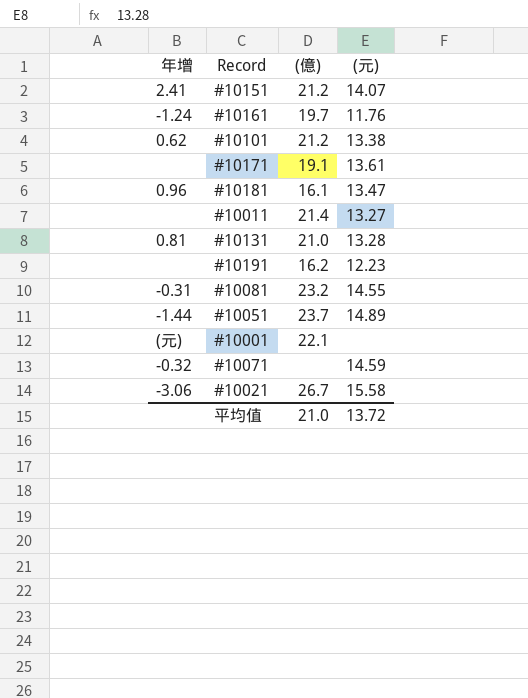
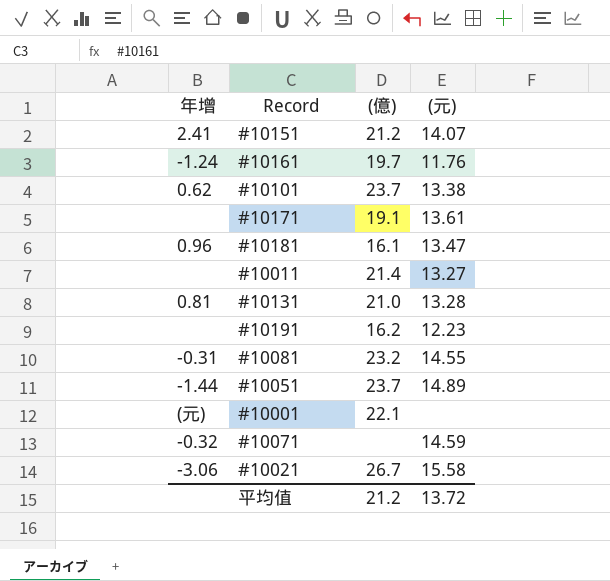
#10101 | (億): 21.2 -> 23.7
平均值 | (億): 21.0 -> 21.2

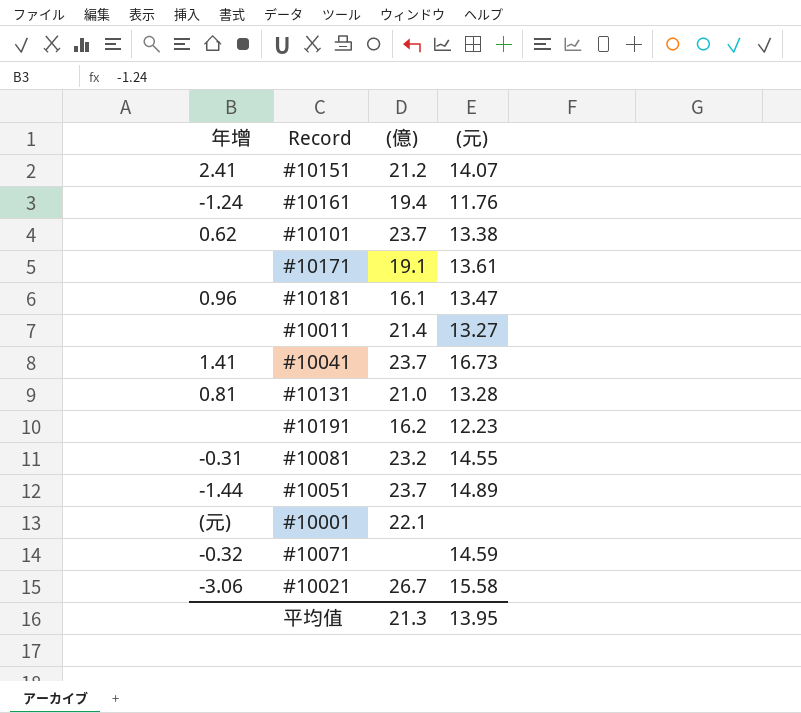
#10161 | (億): 19.7 -> 19.4
row #10041: none -> 1.41 | 23.7 | 16.73
平均值 | (億): 21.2 -> 21.3
平均值 | (元): 13.72 -> 13.95

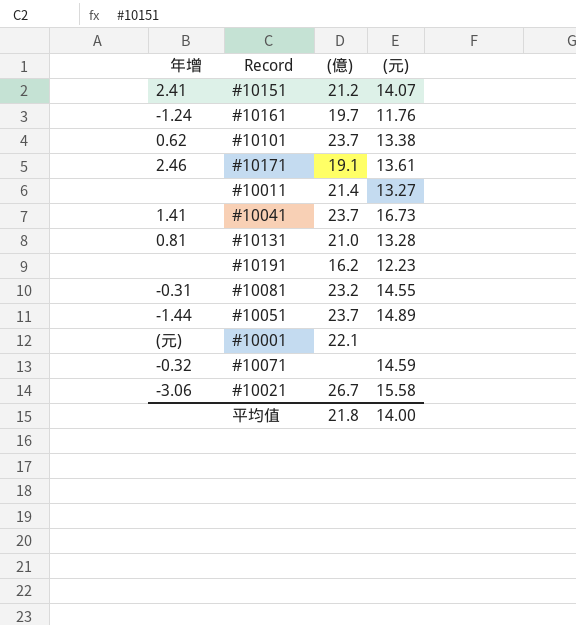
row #10181: 0.96 | 16.1 | 13.47 -> none
#10161 | (億): 19.4 -> 19.7
#10171 | 年增: none -> 2.46
平均值 | (億): 21.3 -> 21.8
平均值 | (元): 13.95 -> 14.00

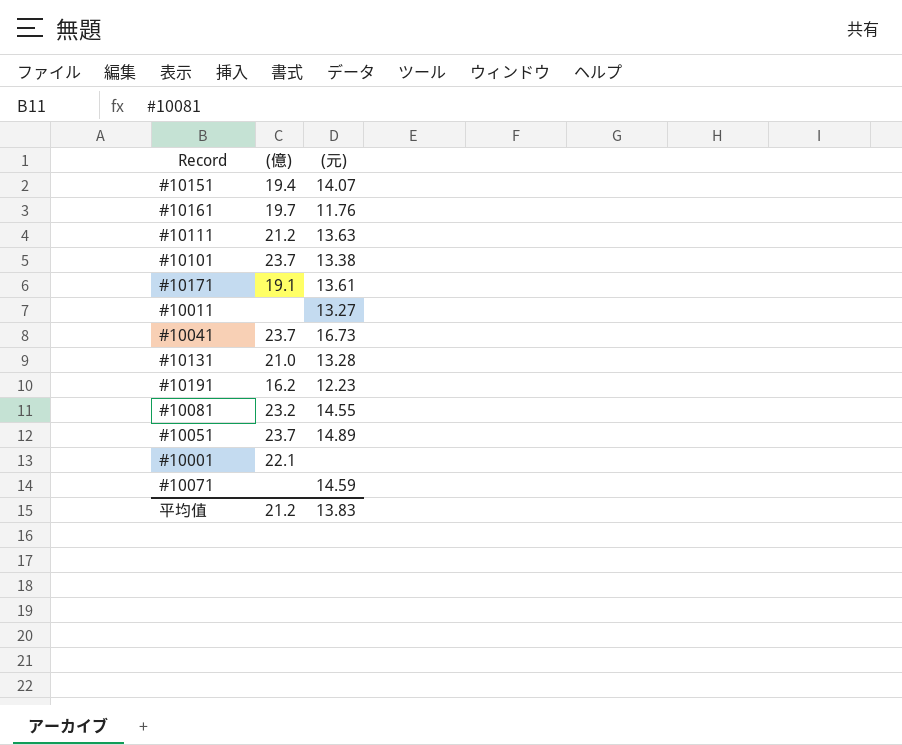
column 年增 | position: 1 -> none
row #10021: -3.06 | 26.7 | 15.58 -> none
#10151 | (億): 21.2 -> 19.4
row #10111: none -> 21.2 | 13.63
#10011 | (億): 21.4 -> none
平均值 | (億): 21.8 -> 21.2
平均值 | (元): 14.00 -> 13.83

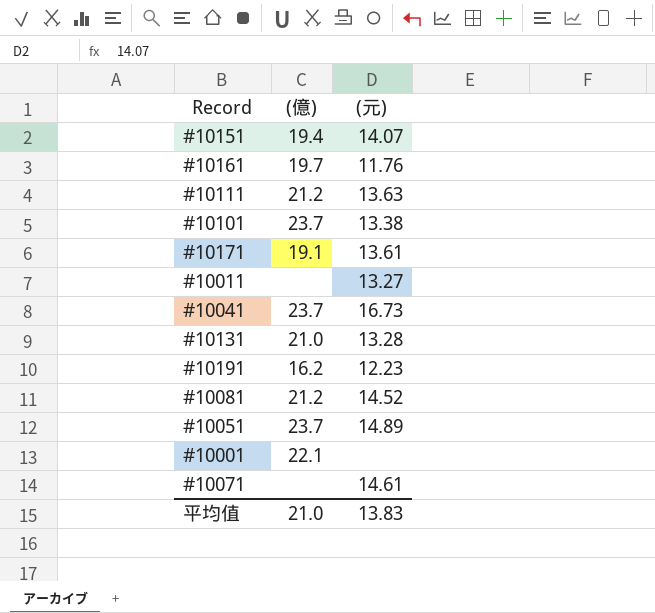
#10081 | (億): 23.2 -> 21.2
#10081 | (元): 14.55 -> 14.52
#10071 | (元): 14.59 -> 14.61
平均值 | (億): 21.2 -> 21.0

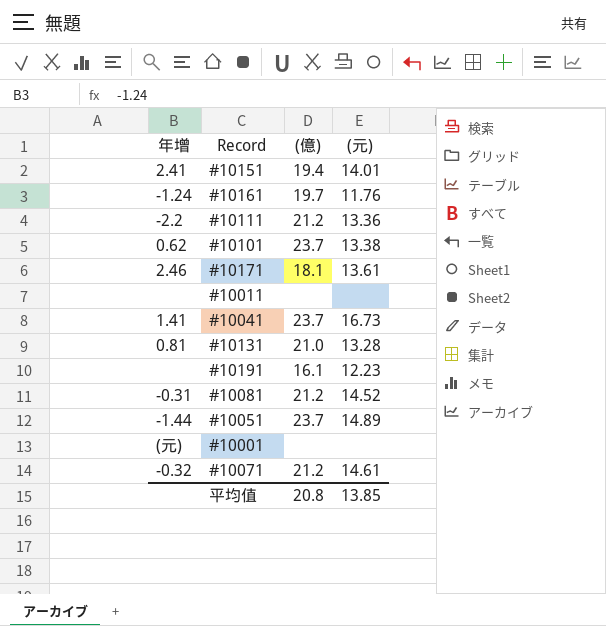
column 年增 | position: none -> 1
#10151 | (元): 14.07 -> 14.01
#10111 | (元): 13.63 -> 13.36
#10171 | (億): 19.1 -> 18.1
#10011 | (元): 13.27 -> none
#10191 | (億): 16.2 -> 16.1
#10001 | (億): 22.1 -> none
#10071 | (億): none -> 21.2
平均值 | (億): 21.0 -> 20.8
平均值 | (元): 13.83 -> 13.85

